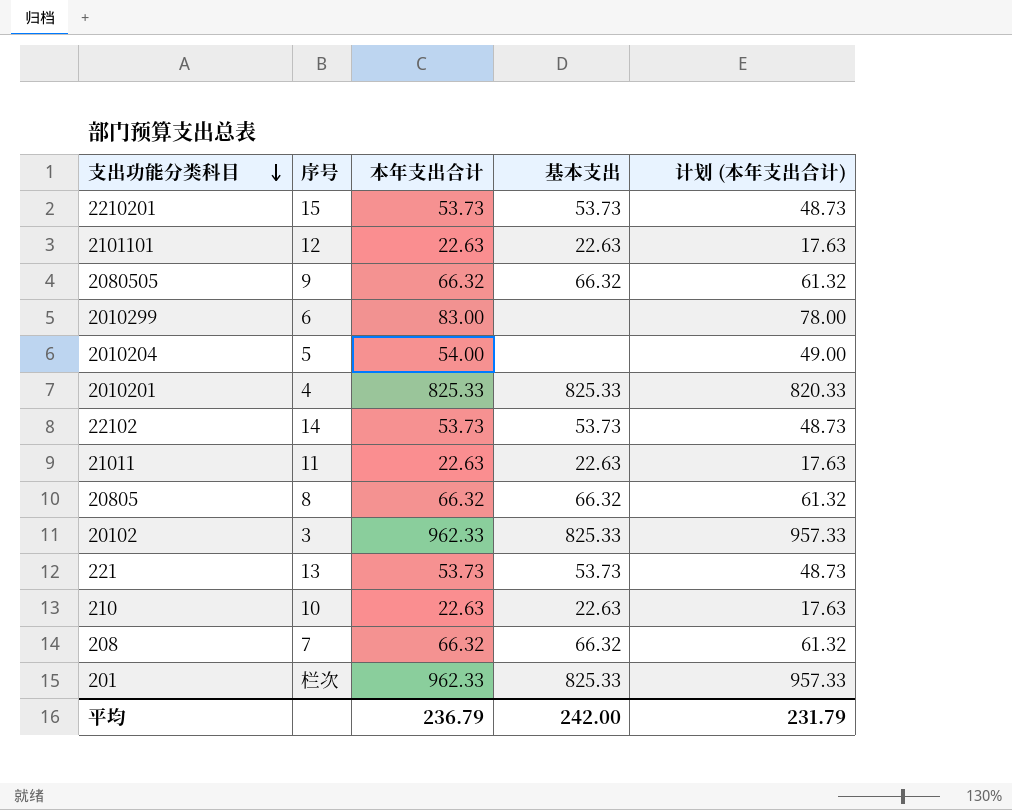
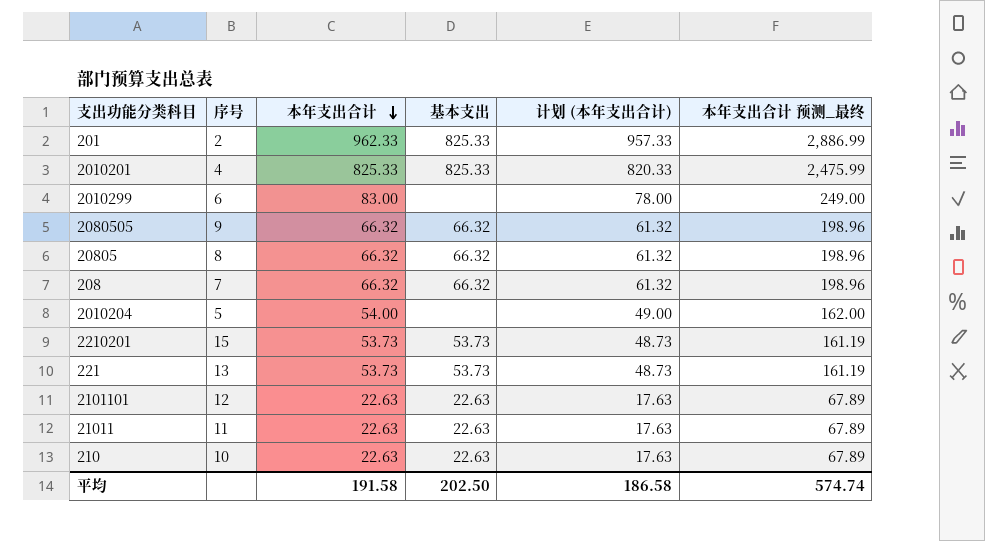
row order: 支出功能分类科目 descending -> 本年支出合计 descending
column 本年支出合计 预测_最终 | formula: none -> [本年支出合计] * 3
row 22102: 14 | 53.73 | 53.73 | 48.73 -> none
row 20102: 3 | 962.33 | 825.33 | 957.33 -> none
201 | 序号: 栏次 -> 2
平均 | 本年支出合计: 236.79 -> 191.58
平均 | 基本支出: 242.00 -> 202.50
平均 | 计划 (本年支出合计): 231.79 -> 186.58

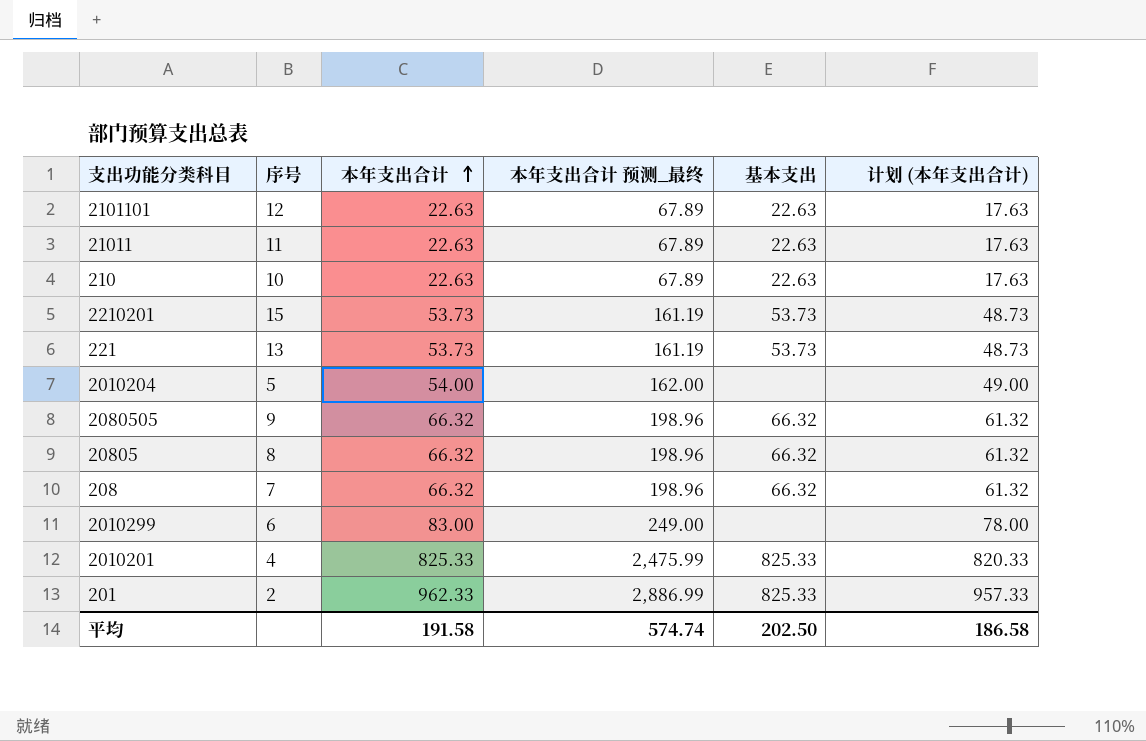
row order: 本年支出合计 descending -> 本年支出合计 ascending
column 本年支出合计 预测_最终 | position: 6 -> 4

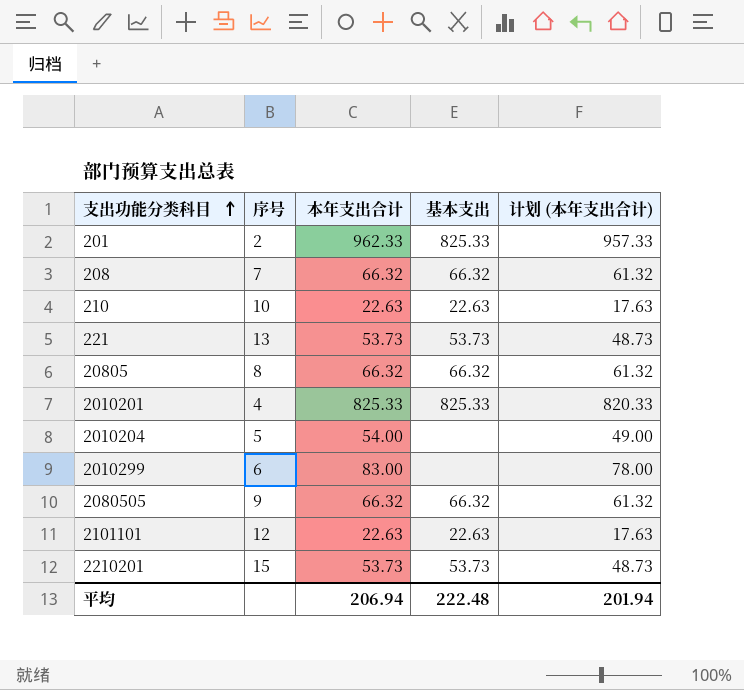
row order: 本年支出合计 ascending -> 支出功能分类科目 ascending
column 本年支出合计 预测_最终 | formula: [本年支出合计] * 3 -> none
row 21011: 11 | 22.63 | 67.89 | 22.63 | 17.63 -> none
平均 | 本年支出合计: 191.58 -> 206.94
平均 | 基本支出: 202.50 -> 222.48
平均 | 计划 (本年支出合计): 186.58 -> 201.94

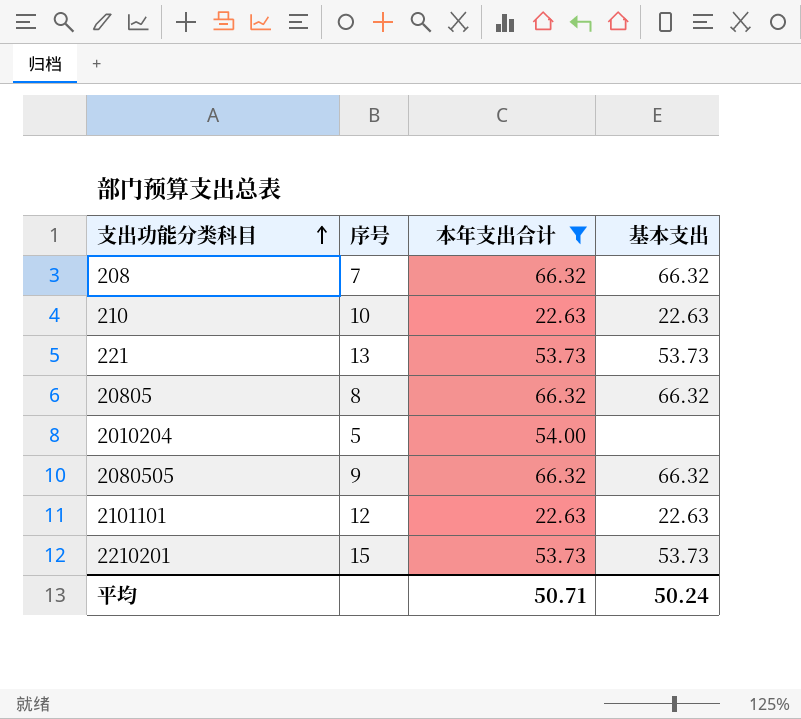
filter: none -> 本年支出合计 <= 66.32
column 计划 (本年支出合计) | formula: [本年支出合计] - 5 -> none
平均 | 本年支出合计: 206.94 -> 50.71
平均 | 基本支出: 222.48 -> 50.24

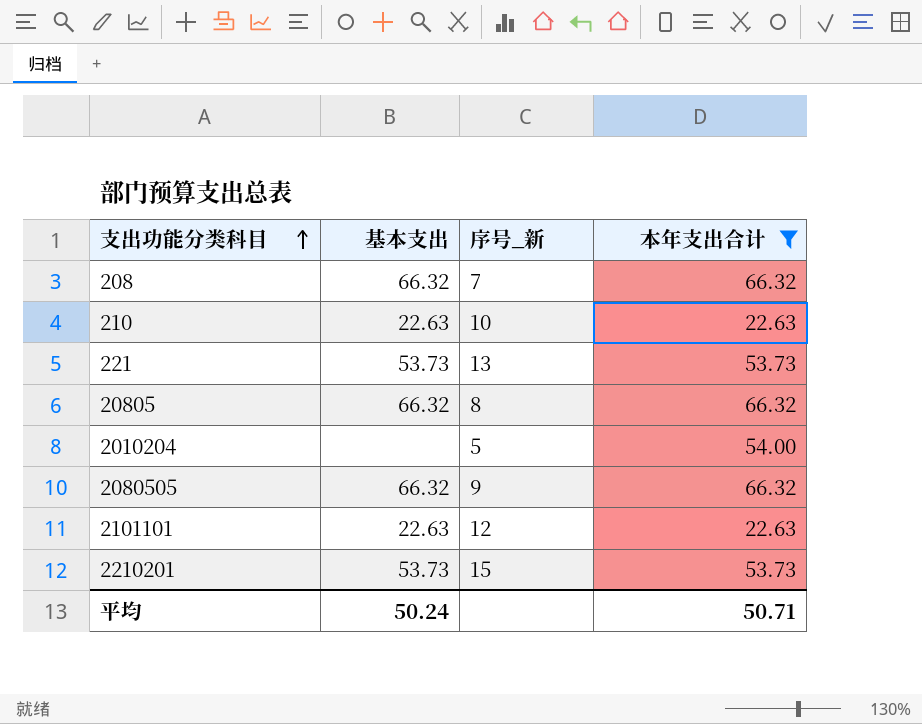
column 基本支出 | position: 4 -> 2
column name: 序号 -> 序号_新

